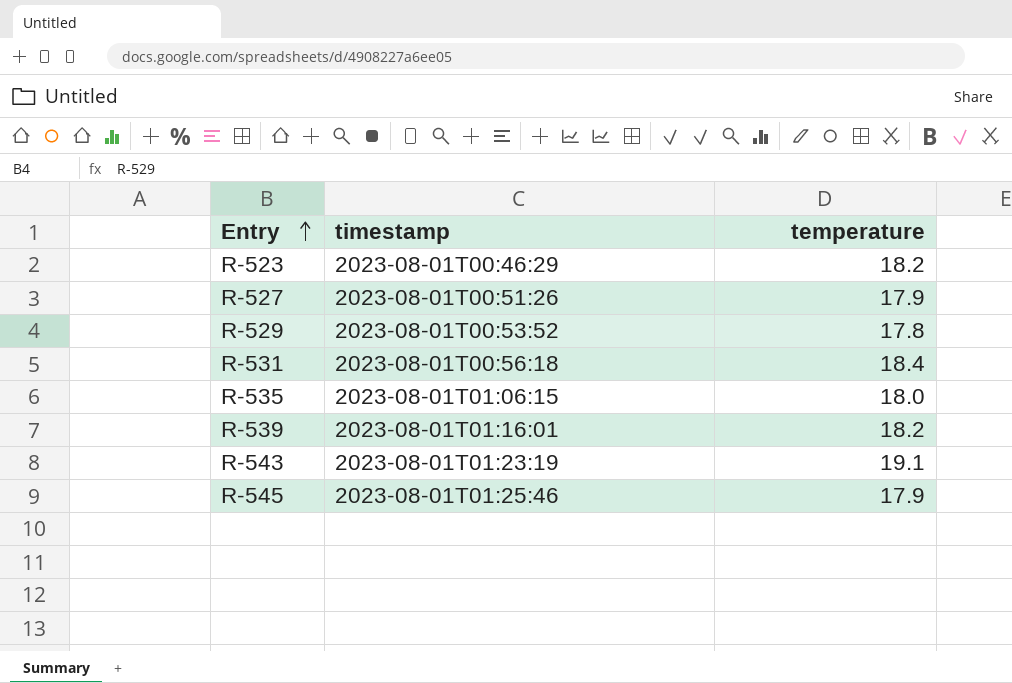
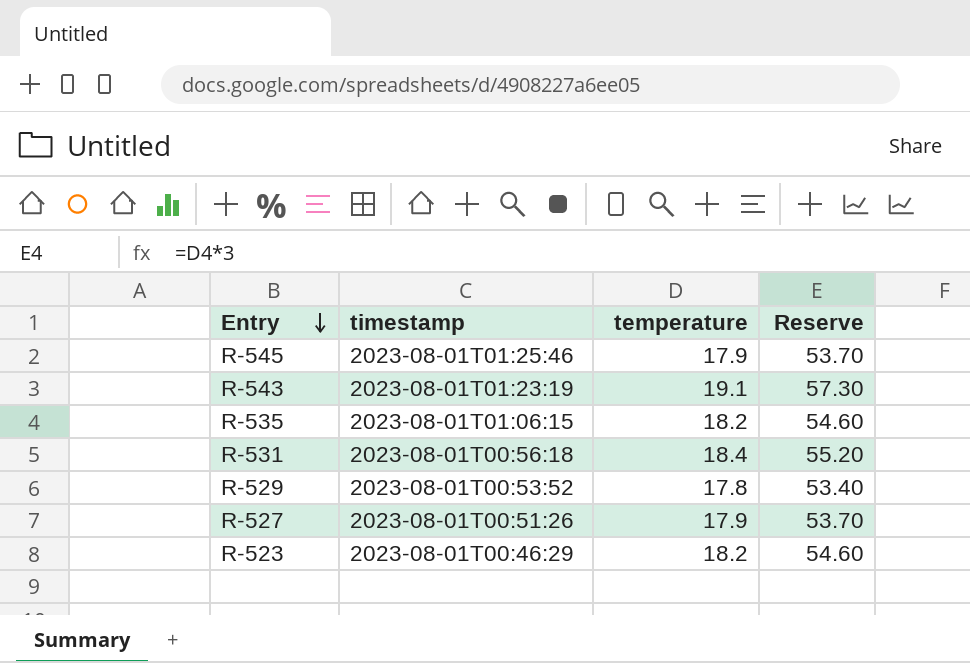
row order: Entry ascending -> Entry descending
column Reserve | formula: none -> [temperature] * 3
row R-539: 2023-08-01T01:16:01 | 18.2 -> none
R-535 | temperature: 18.0 -> 18.2

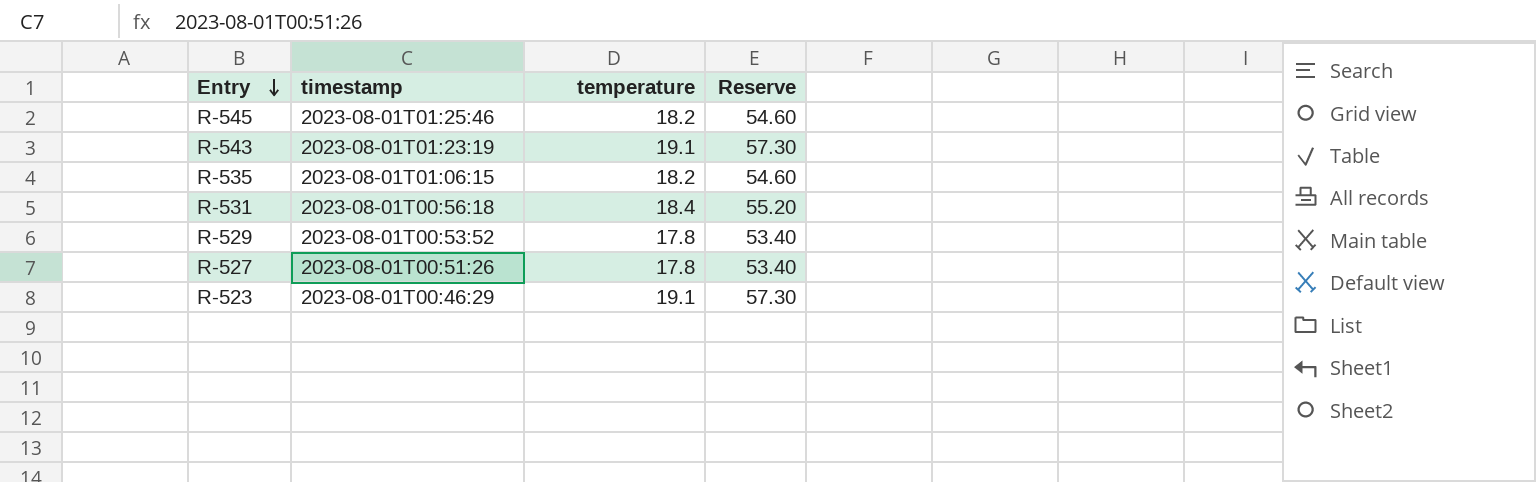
R-545 | temperature: 17.9 -> 18.2
R-545 | Reserve: 53.70 -> 54.60
R-527 | temperature: 17.9 -> 17.8
R-527 | Reserve: 53.70 -> 53.40
R-523 | temperature: 18.2 -> 19.1
R-523 | Reserve: 54.60 -> 57.30

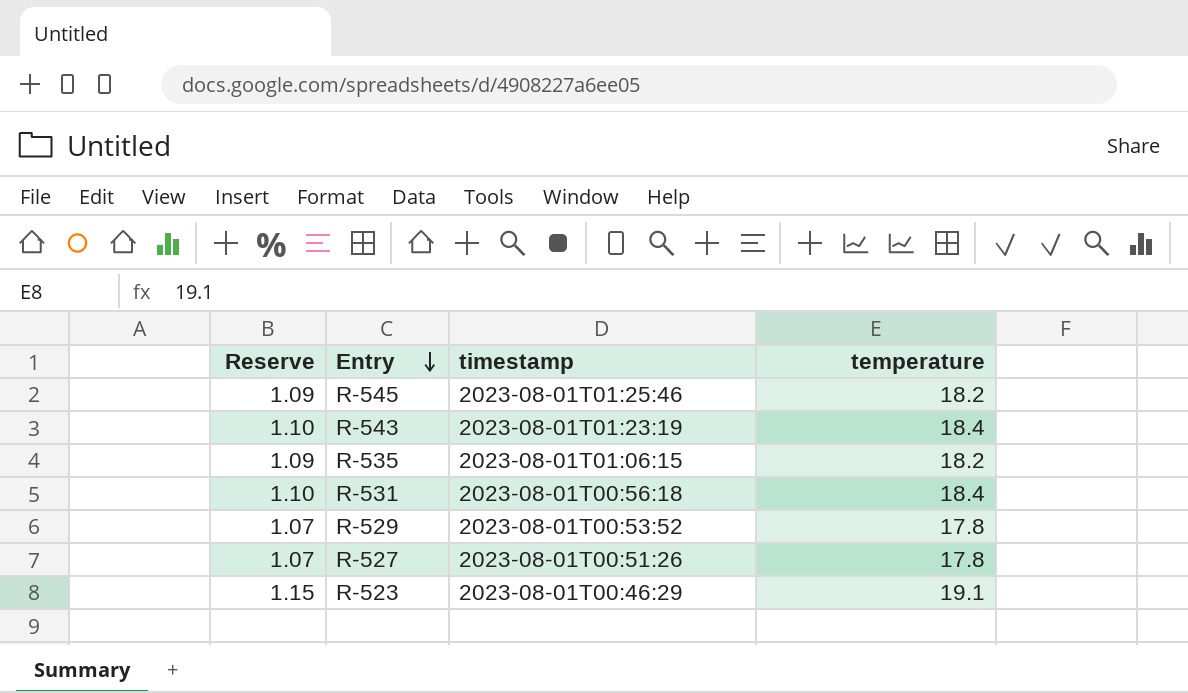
column Reserve | formula: [temperature] * 3 -> [temperature] * 0.06
column Reserve | position: 4 -> 1
R-543 | temperature: 19.1 -> 18.4

